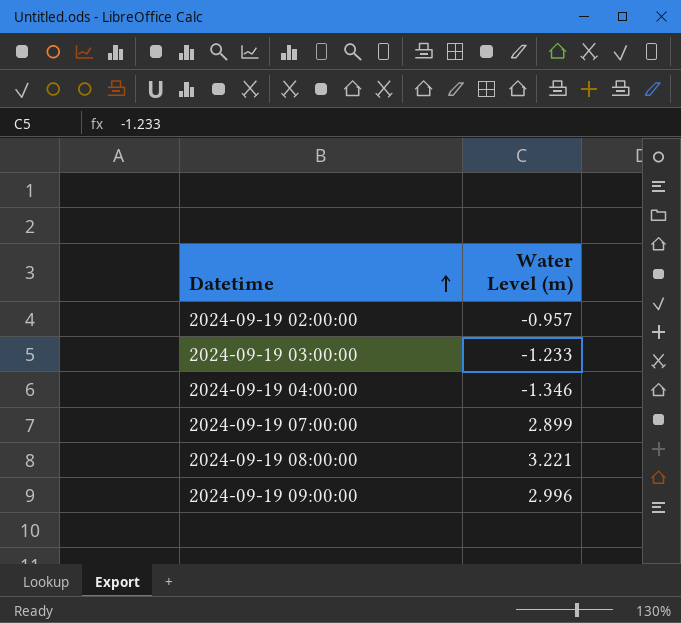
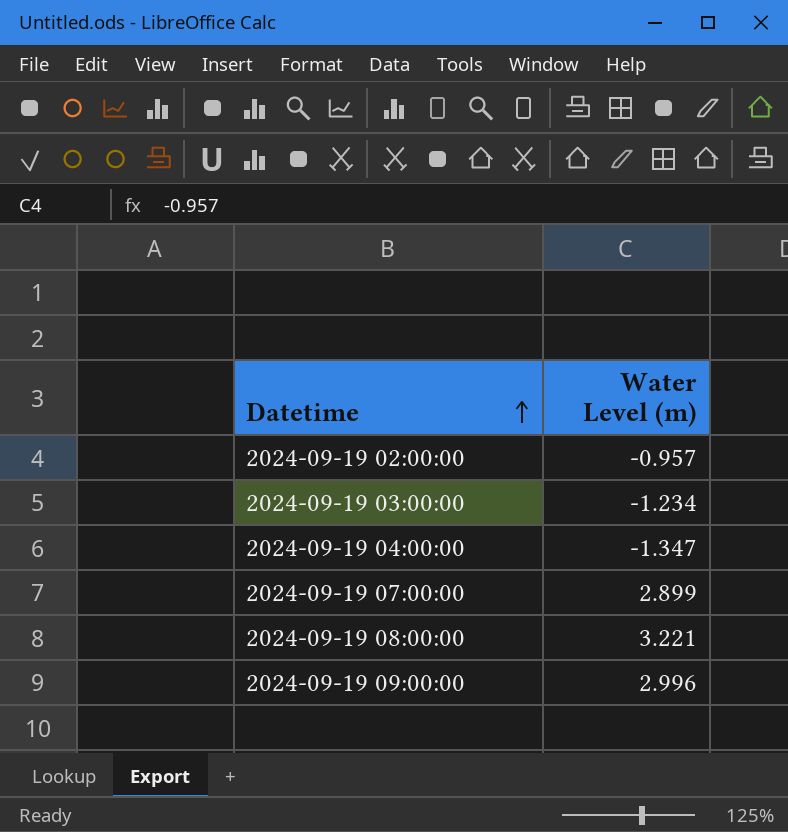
2024-09-19 03:00:00 | Water Level (m): -1.233 -> -1.234
2024-09-19 04:00:00 | Water Level (m): -1.346 -> -1.347

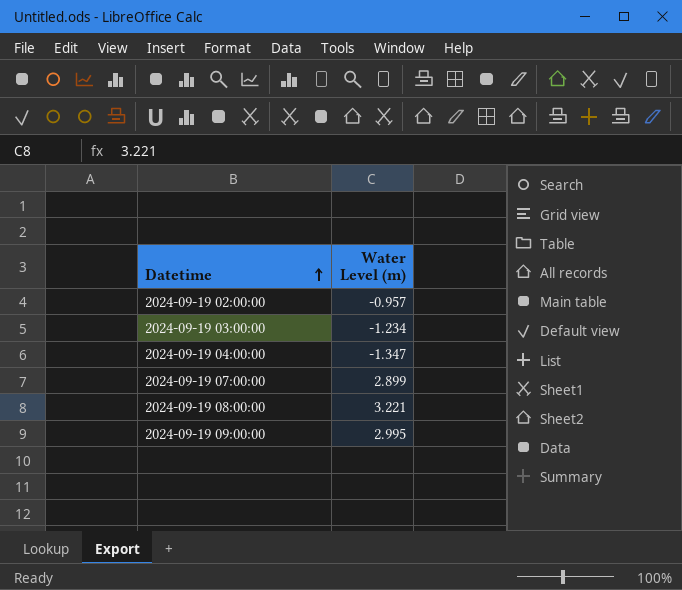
2024-09-19 09:00:00 | Water Level (m): 2.996 -> 2.995

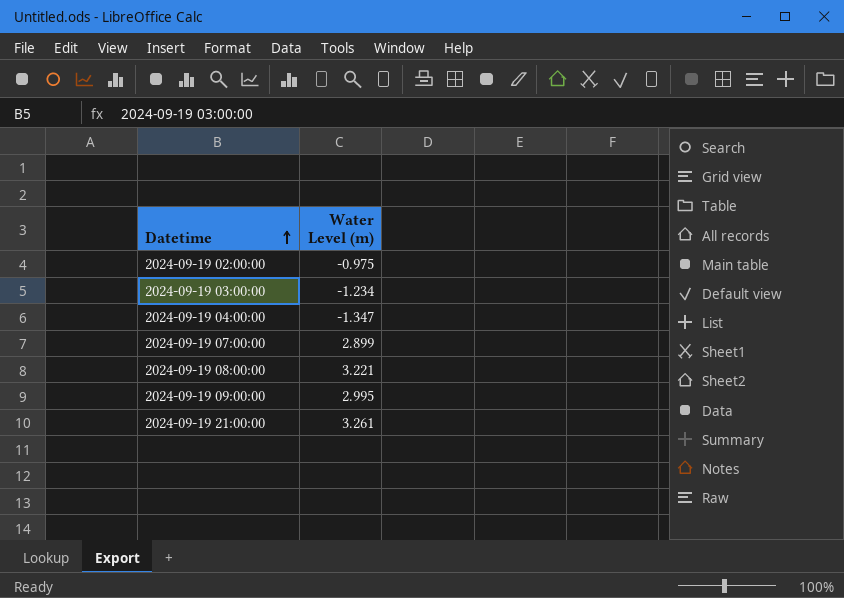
2024-09-19 02:00:00 | Water Level (m): -0.957 -> -0.975
row 2024-09-19 21:00:00: none -> 3.261

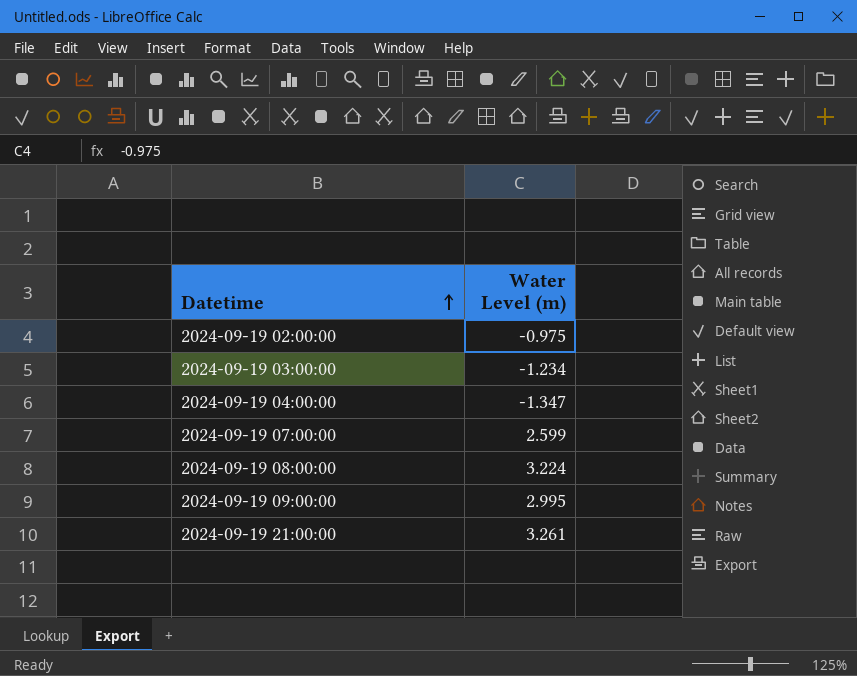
2024-09-19 07:00:00 | Water Level (m): 2.899 -> 2.599
2024-09-19 08:00:00 | Water Level (m): 3.221 -> 3.224

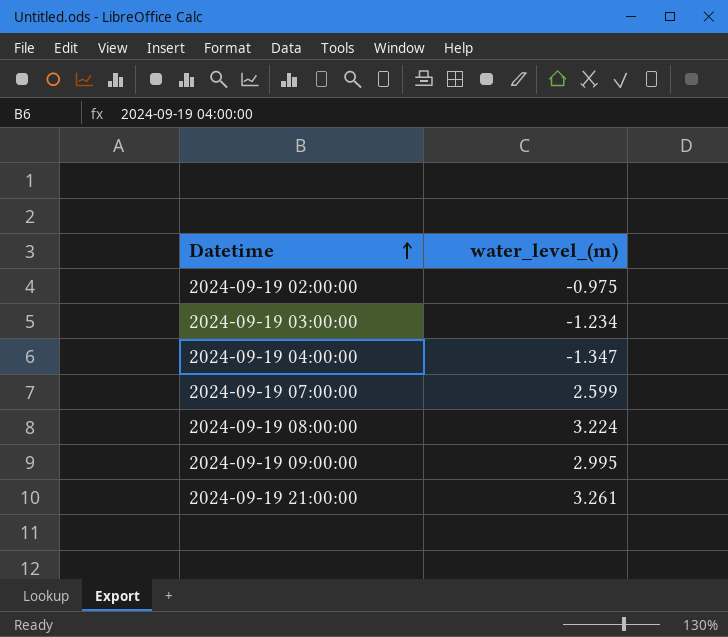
column name: Water Level (m) -> water_level_(m)

